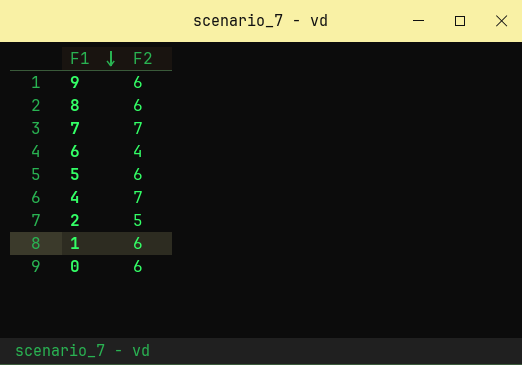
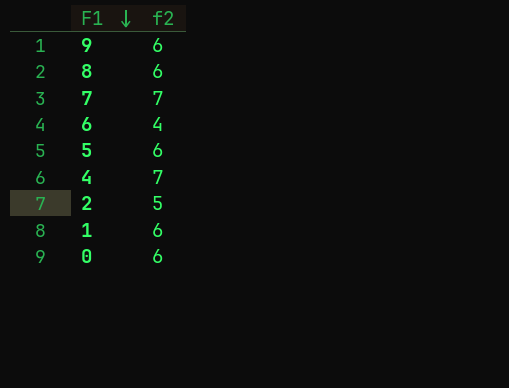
column name: F2 -> f2

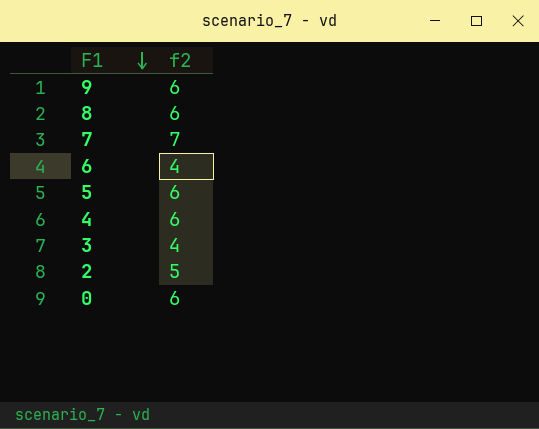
row 1: 6 -> none
4 | f2: 7 -> 6
row 3: none -> 4

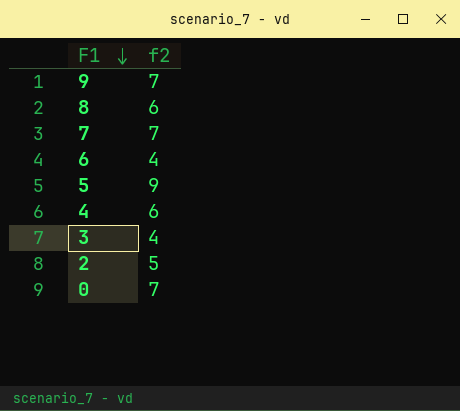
9 | f2: 6 -> 7
5 | f2: 6 -> 9
0 | f2: 6 -> 7

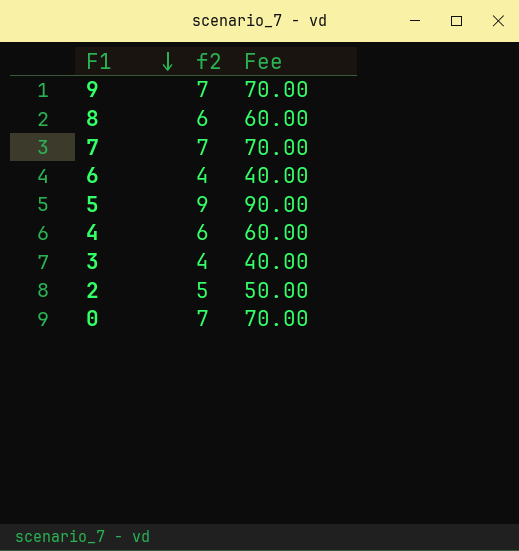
column Fee | formula: none -> [f2] * 10

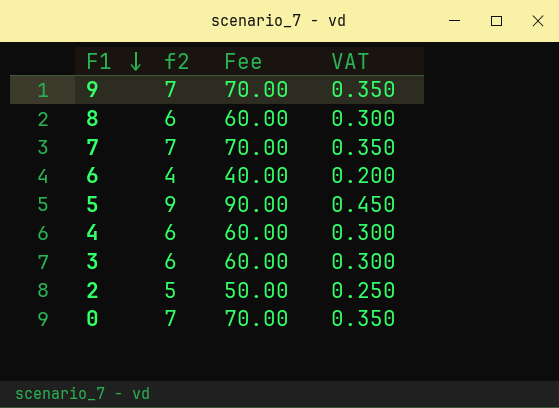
column VAT | formula: none -> [f2] * 0.05
3 | f2: 4 -> 6
3 | Fee: 40.00 -> 60.00

